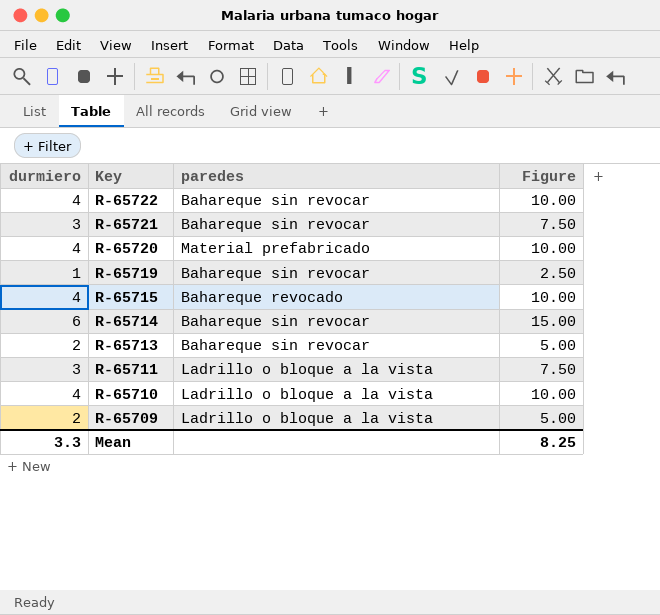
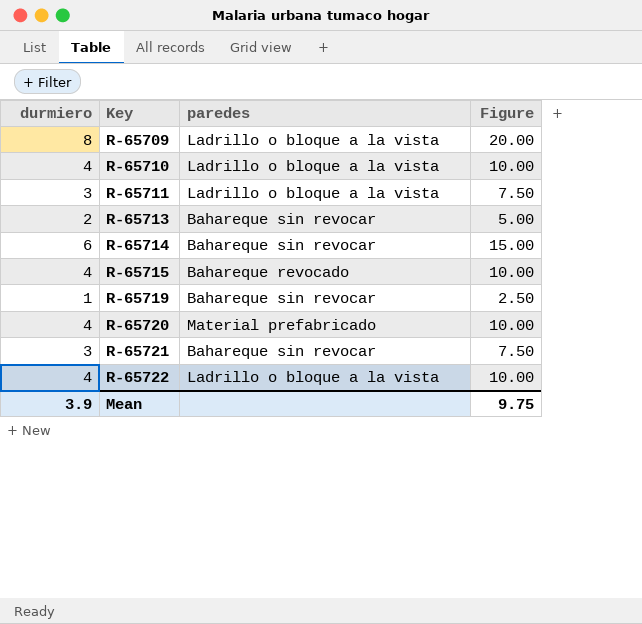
row order: Key descending -> Key ascending
R-65709 | durmiero: 2 -> 8
R-65709 | Figure: 5.00 -> 20.00
R-65722 | paredes: Bahareque sin revocar -> Ladrillo o bloque a la vista
Mean | durmiero: 3.3 -> 3.9
Mean | Figure: 8.25 -> 9.75

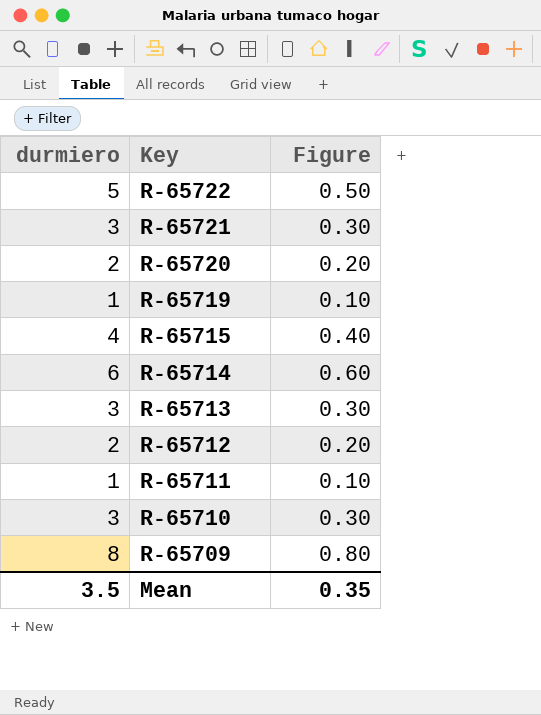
row order: Key ascending -> Key descending
column paredes | position: 3 -> none
column Figure | formula: [durmiero] * 2.5 -> [durmiero] * 0.1
R-65722 | durmiero: 4 -> 5
R-65720 | durmiero: 4 -> 2
R-65713 | durmiero: 2 -> 3
row R-65712: none -> 2 | 0.20
R-65711 | durmiero: 3 -> 1
R-65710 | durmiero: 4 -> 3
Mean | durmiero: 3.9 -> 3.5
Mean | Figure: 9.75 -> 0.35

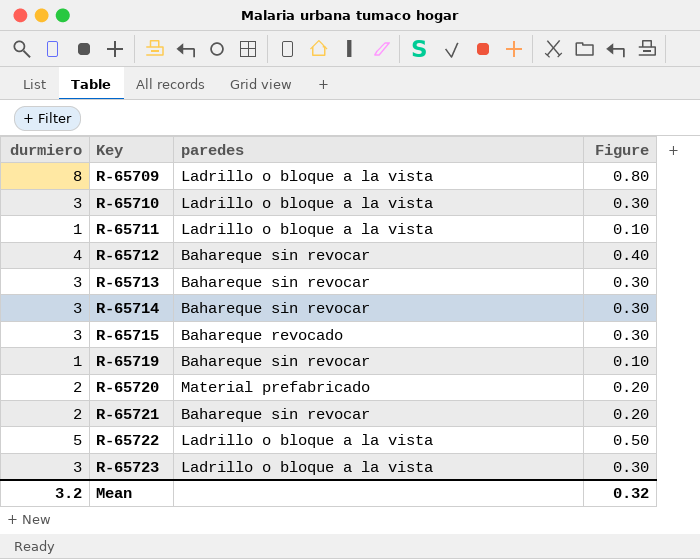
row order: Key descending -> Key ascending
column paredes | position: none -> 3
R-65712 | durmiero: 2 -> 4
R-65712 | Figure: 0.20 -> 0.40
R-65714 | durmiero: 6 -> 3
R-65714 | Figure: 0.60 -> 0.30
R-65715 | durmiero: 4 -> 3
R-65715 | Figure: 0.40 -> 0.30
R-65721 | durmiero: 3 -> 2
R-65721 | Figure: 0.30 -> 0.20
row R-65723: none -> 3 | Ladrillo o bloque a la vista | 0.30
Mean | durmiero: 3.5 -> 3.2
Mean | Figure: 0.35 -> 0.32

